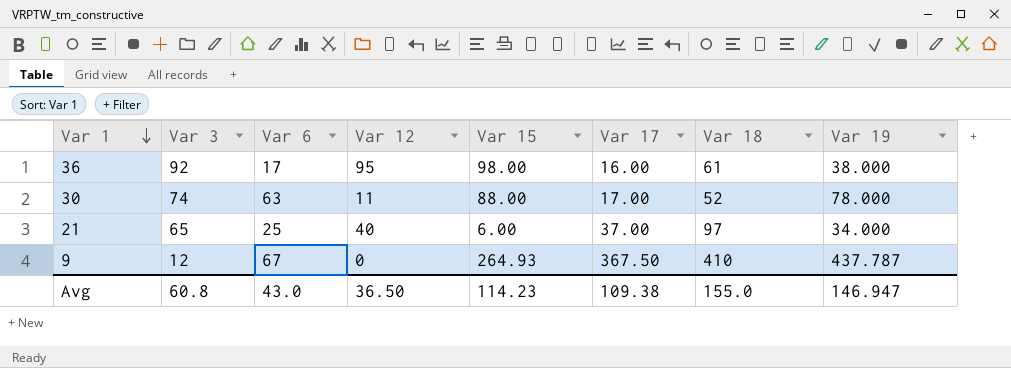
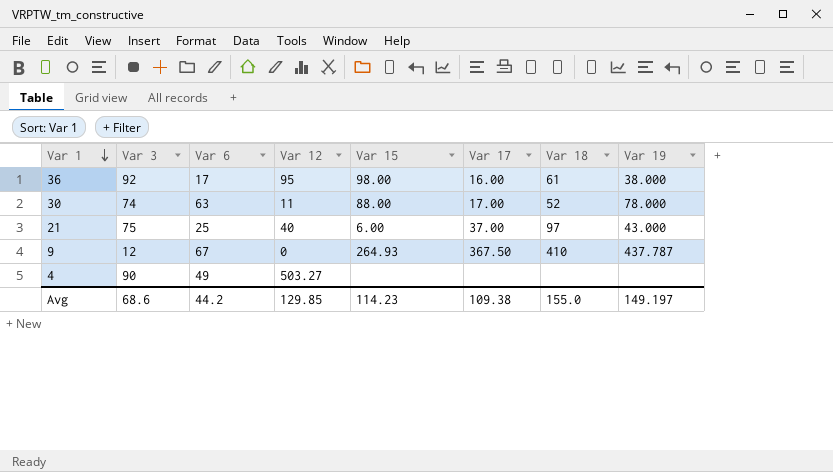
21 | Var 3: 65 -> 75
21 | Var 19: 34.000 -> 43.000
row 4: none -> 90 | 49 | 503.27 | none | none | none | none
Avg | Var 3: 60.8 -> 68.6
Avg | Var 6: 43.0 -> 44.2
Avg | Var 12: 36.50 -> 129.85
Avg | Var 19: 146.947 -> 149.197

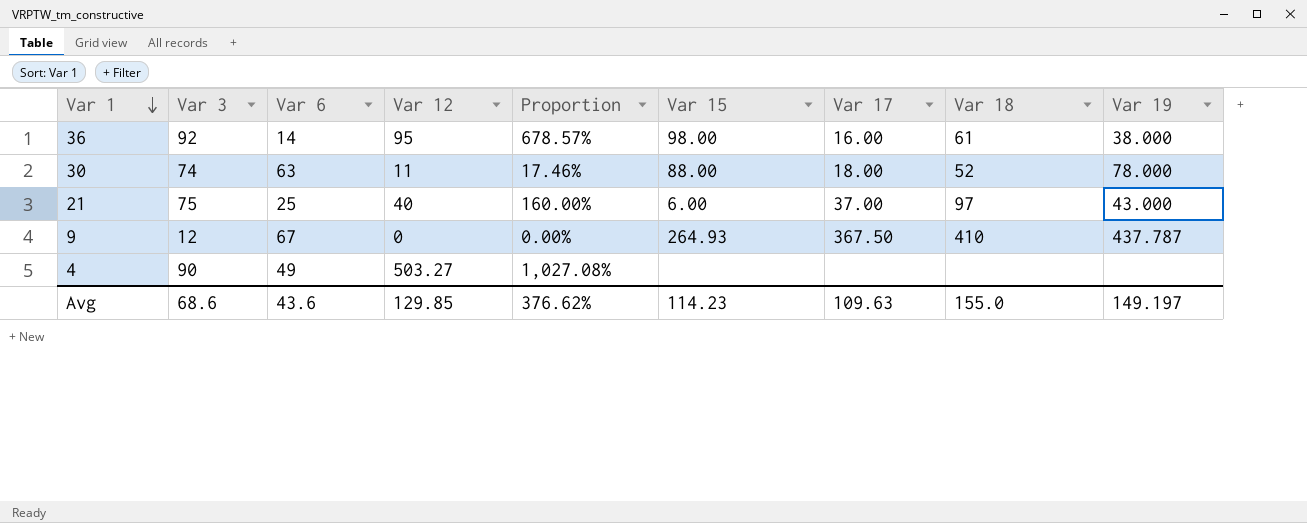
column Proportion | formula: none -> [Var 12] / [Var 6]
36 | Var 6: 17 -> 14
30 | Var 17: 17.00 -> 18.00
Avg | Var 6: 44.2 -> 43.6
Avg | Var 17: 109.38 -> 109.63

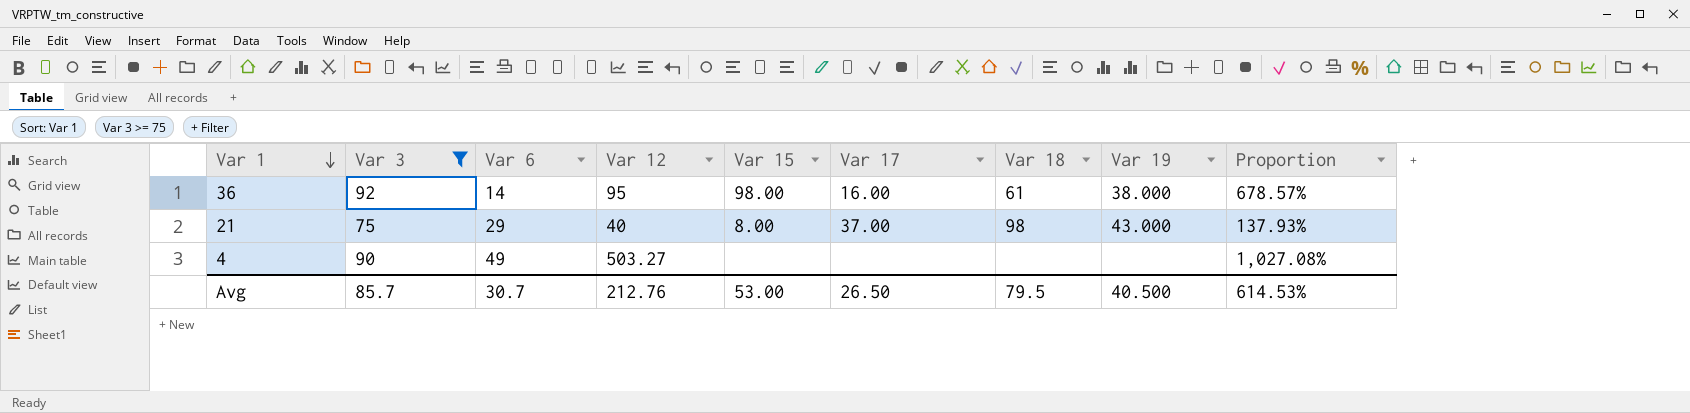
filter: none -> Var 3 >= 75
column Proportion | position: 5 -> 9
21 | Var 6: 25 -> 29
21 | Var 15: 6.00 -> 8.00
21 | Var 18: 97 -> 98
21 | Proportion: 160.00% -> 137.93%
Avg | Var 3: 68.6 -> 85.7
Avg | Var 6: 43.6 -> 30.7
Avg | Var 12: 129.85 -> 212.76
Avg | Var 15: 114.23 -> 53.00
Avg | Var 17: 109.63 -> 26.50
Avg | Var 18: 155.0 -> 79.5
Avg | Var 19: 149.197 -> 40.500
Avg | Proportion: 376.62% -> 614.53%

